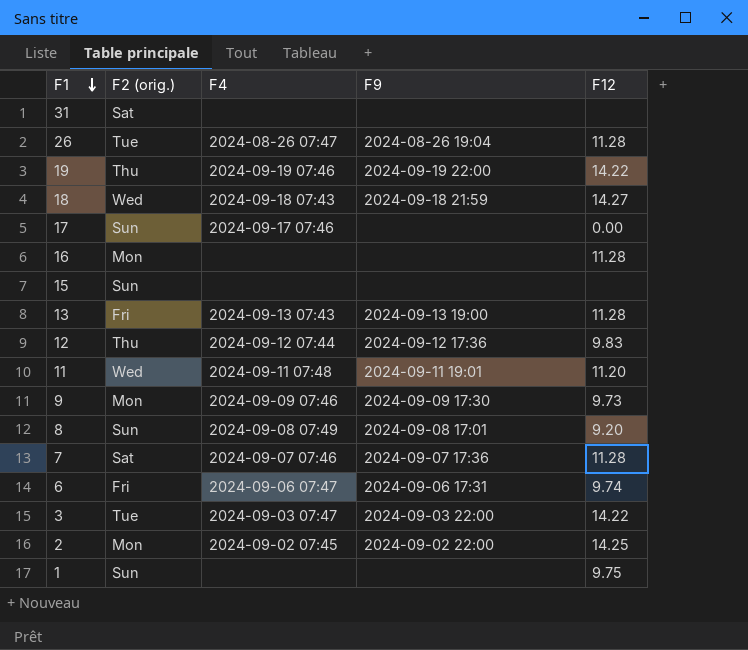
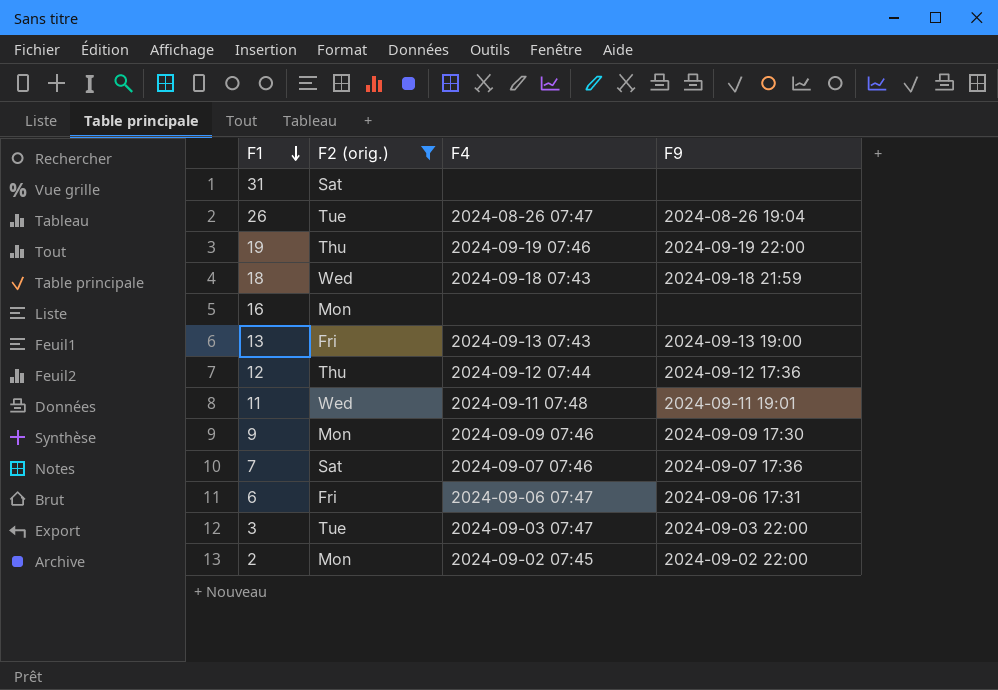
filter: none -> F2 (orig.) != Sun
column F12 | position: 5 -> none

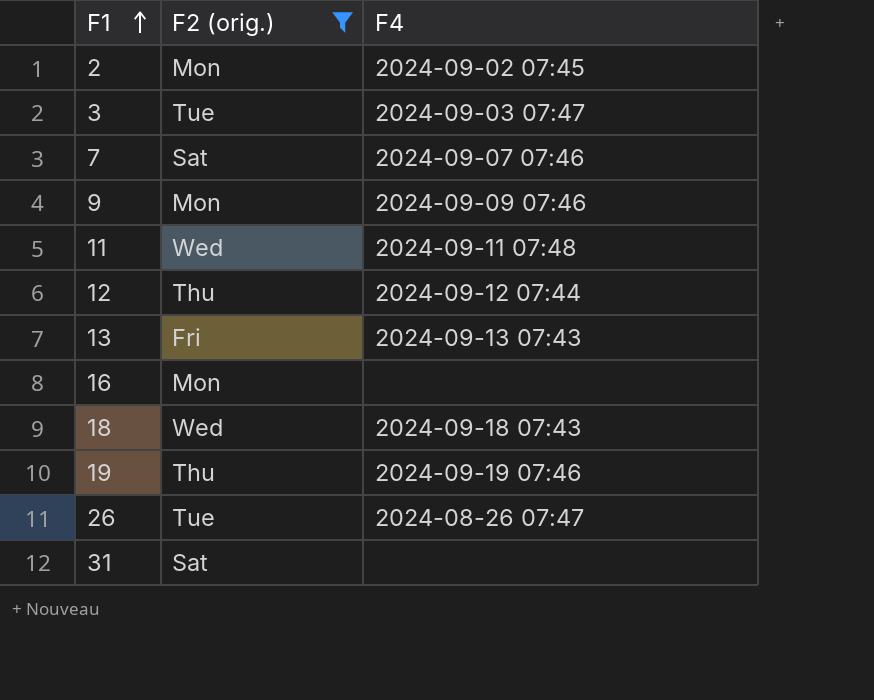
row order: F1 descending -> F1 ascending
column F9 | position: 4 -> none
row 6: Fri | 2024-09-06 07:47 | 2024-09-06 17:31 -> none

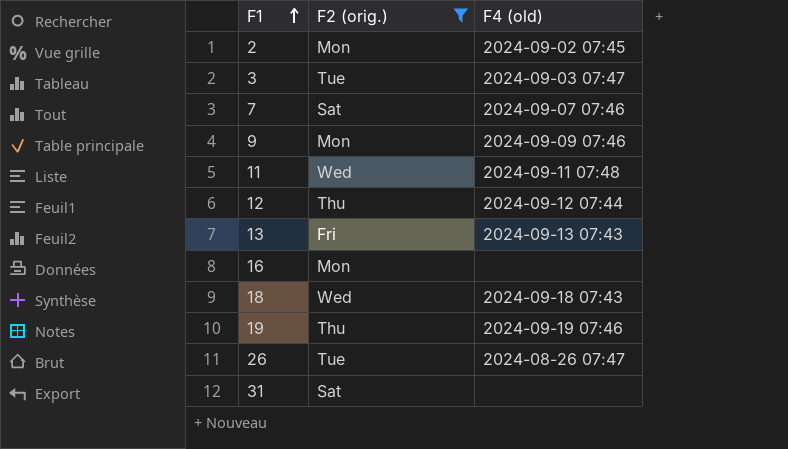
column name: F4 -> F4 (old)

